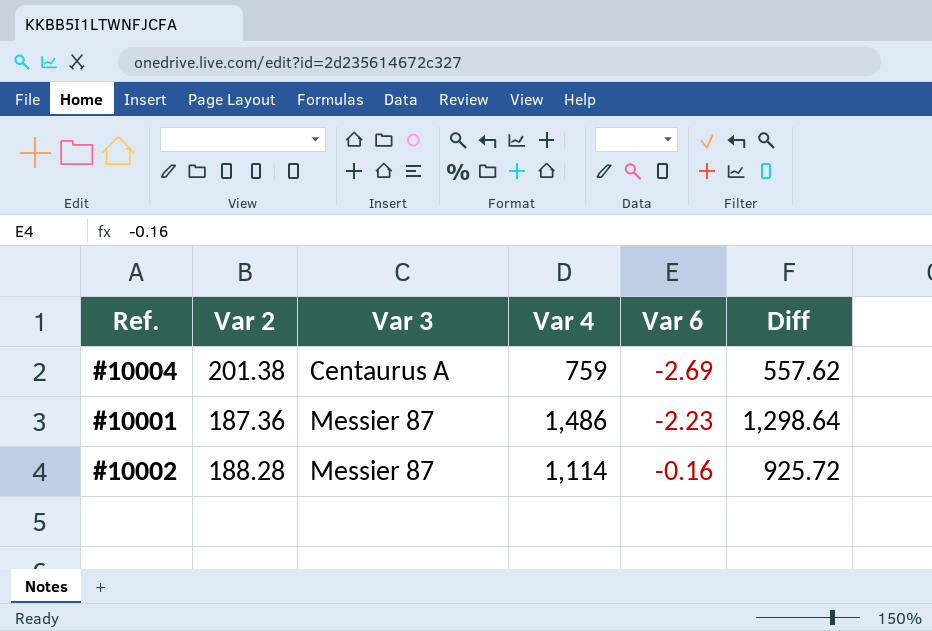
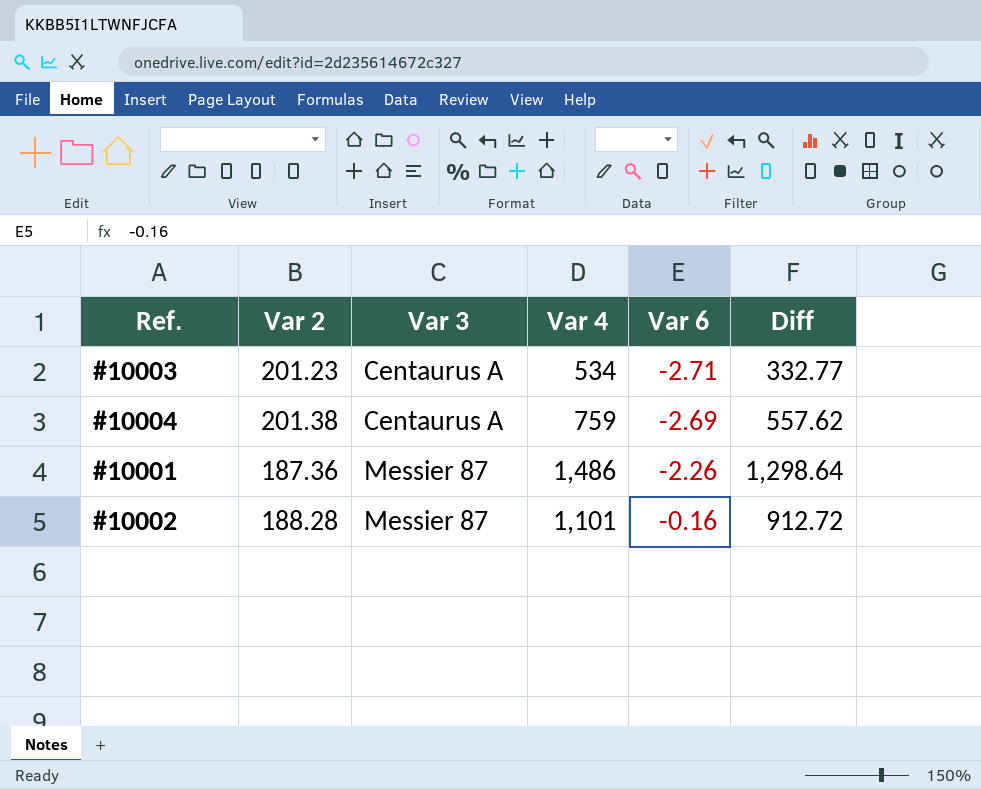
row #10003: none -> 201.23 | Centaurus A | 534 | -2.71 | 332.77
#10001 | Var 6: -2.23 -> -2.26
#10002 | Var 4: 1,114 -> 1,101
#10002 | Diff: 925.72 -> 912.72

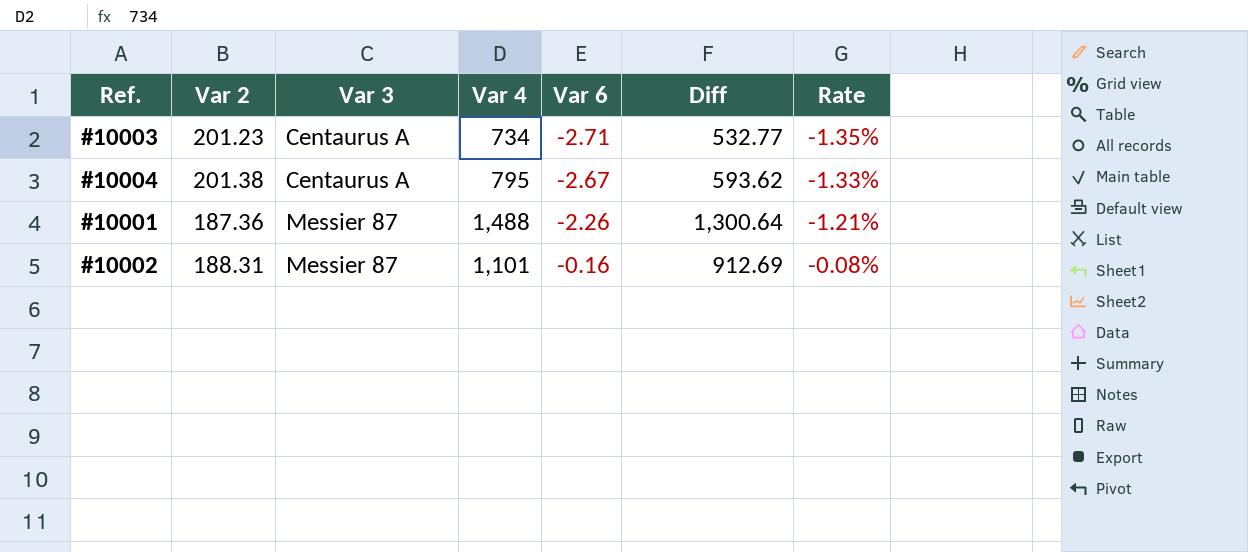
column Rate | formula: none -> [Var 6] / [Var 2]
#10003 | Var 4: 534 -> 734
#10003 | Diff: 332.77 -> 532.77
#10004 | Var 4: 759 -> 795
#10004 | Var 6: -2.69 -> -2.67
#10004 | Diff: 557.62 -> 593.62
#10001 | Var 4: 1,486 -> 1,488
#10001 | Diff: 1,298.64 -> 1,300.64
#10002 | Var 2: 188.28 -> 188.31
#10002 | Diff: 912.72 -> 912.69

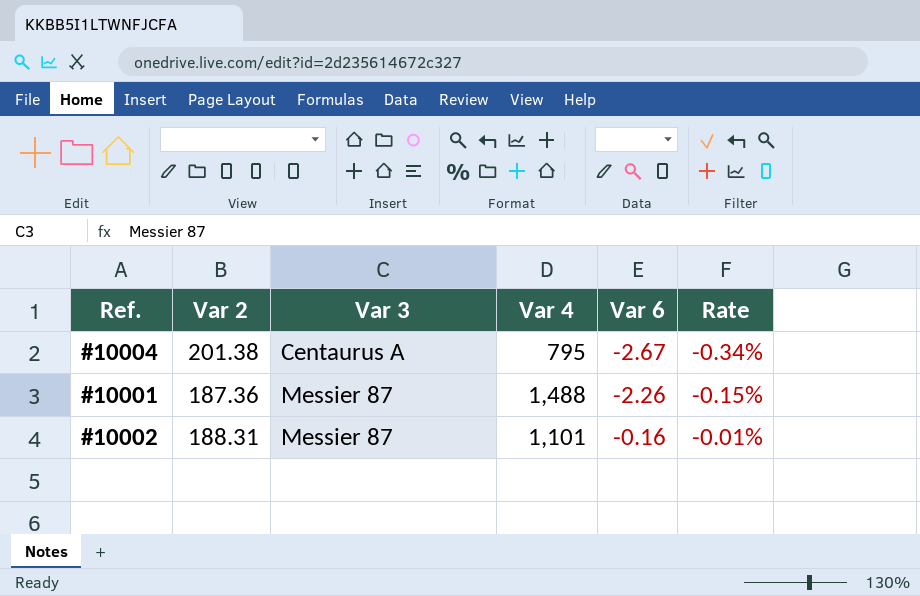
column Diff | formula: [Var 4] - [Var 2] -> none
column Rate | formula: [Var 6] / [Var 2] -> [Var 6] / [Var 4]
row #10003: 201.23 | Centaurus A | 734 | -2.71 | 532.77 | -1.35% -> none

